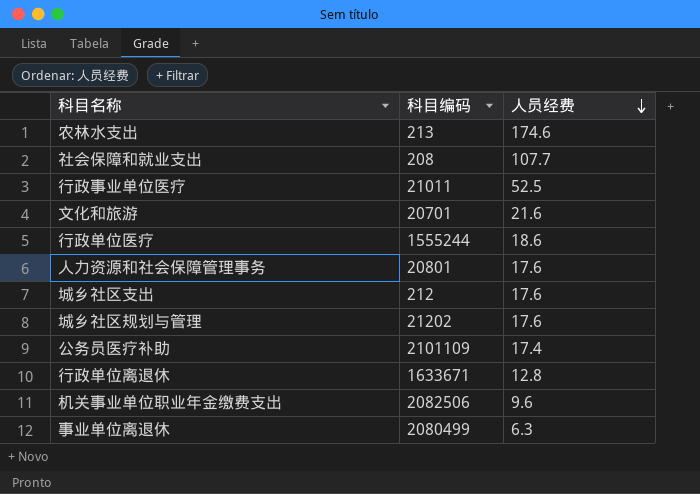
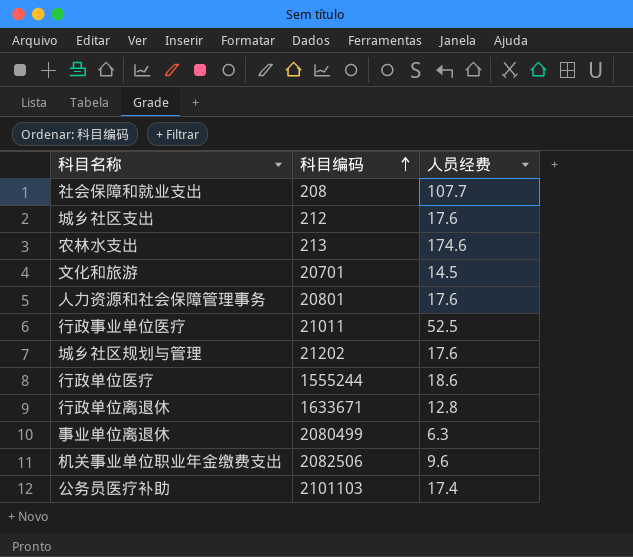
row order: 人员经费 descending -> 科目编码 ascending
文化和旅游 | 人员经费: 21.6 -> 14.5
公务员医疗补助 | 科目编码: 2101109 -> 2101103

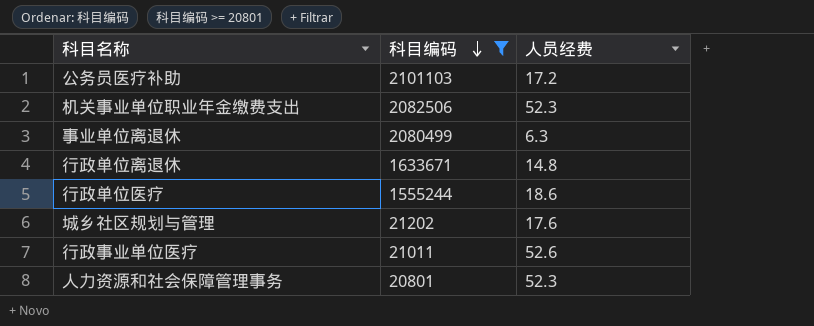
filter: none -> 科目编码 >= 20801
row order: 科目编码 ascending -> 科目编码 descending
公务员医疗补助 | 人员经费: 17.4 -> 17.2
机关事业单位职业年金缴费支出 | 人员经费: 9.6 -> 52.3
行政单位离退休 | 人员经费: 12.8 -> 14.8
行政事业单位医疗 | 人员经费: 52.5 -> 52.6
人力资源和社会保障管理事务 | 人员经费: 17.6 -> 52.3

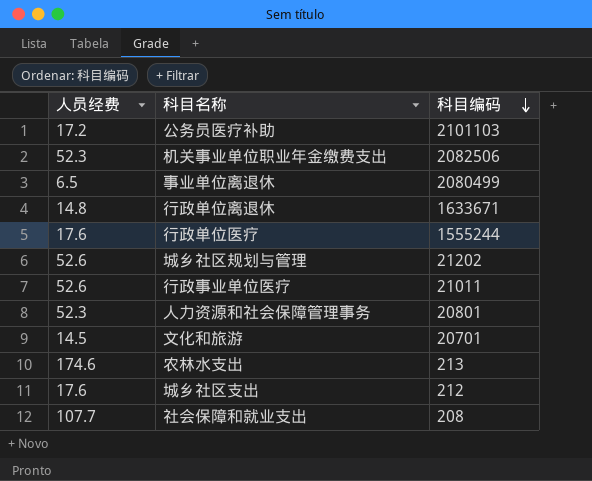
filter: 科目编码 >= 20801 -> none
column 人员经费 | position: 3 -> 1
事业单位离退休 | 人员经费: 6.3 -> 6.5
行政单位医疗 | 人员经费: 18.6 -> 17.6
城乡社区规划与管理 | 人员经费: 17.6 -> 52.6

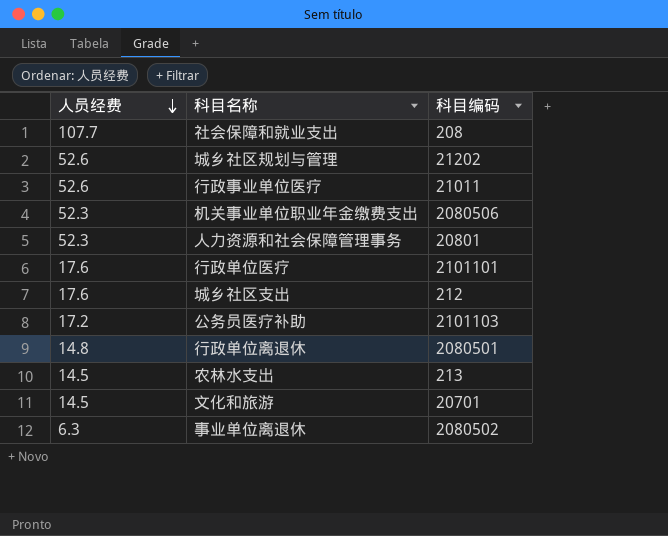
row order: 科目编码 descending -> 人员经费 descending
机关事业单位职业年金缴费支出 | 科目编码: 2082506 -> 2080506
行政单位医疗 | 科目编码: 1555244 -> 2101101
行政单位离退休 | 科目编码: 1633671 -> 2080501
农林水支出 | 人员经费: 174.6 -> 14.5
事业单位离退休 | 人员经费: 6.5 -> 6.3
事业单位离退休 | 科目编码: 2080499 -> 2080502

